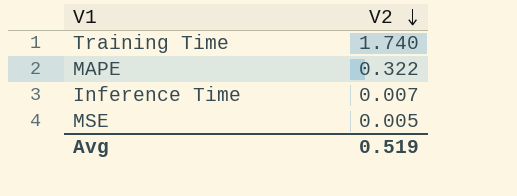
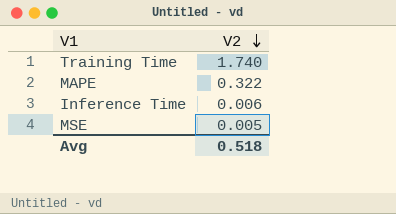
Inference Time | V2: 0.007 -> 0.006
Avg | V2: 0.519 -> 0.518

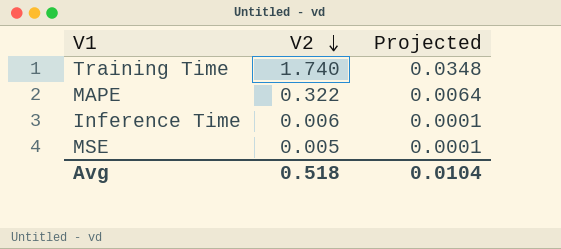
column Projected | formula: none -> [V2] * 0.02

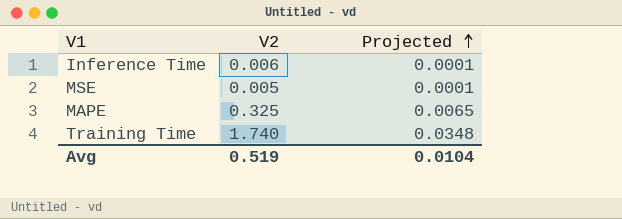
row order: V2 descending -> Projected ascending
MAPE | V2: 0.322 -> 0.325
MAPE | Projected: 0.0064 -> 0.0065
Avg | V2: 0.518 -> 0.519

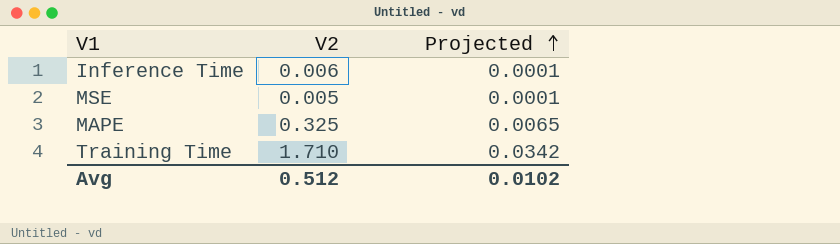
Training Time | V2: 1.740 -> 1.710
Training Time | Projected: 0.0348 -> 0.0342
Avg | V2: 0.519 -> 0.512
Avg | Projected: 0.0104 -> 0.0102

